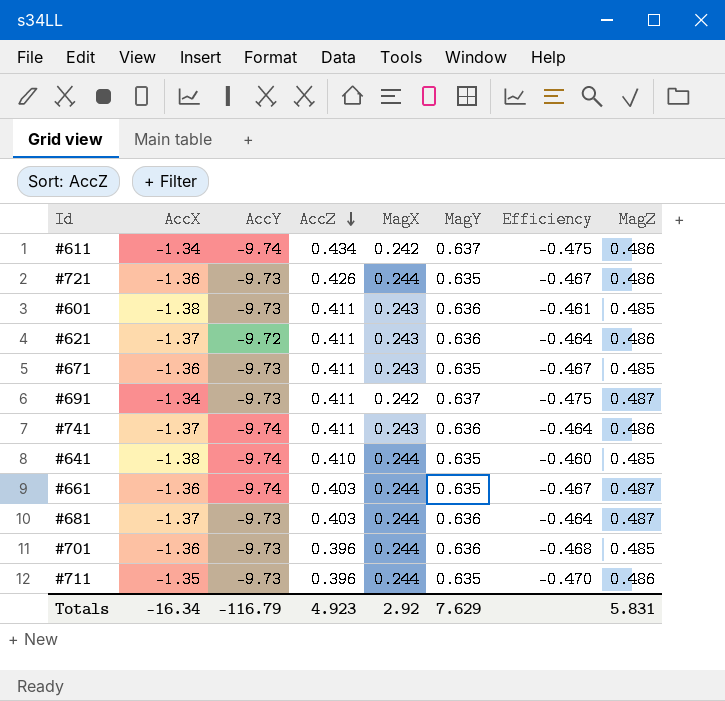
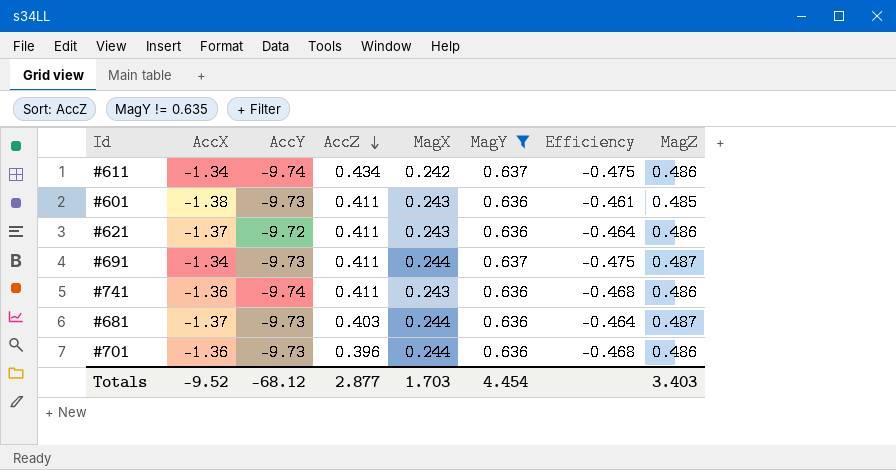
filter: none -> MagY != 0.635
#691 | MagX: 0.242 -> 0.244
#741 | AccX: -1.37 -> -1.36
#741 | Efficiency: -0.464 -> -0.468
#701 | MagZ: 0.485 -> 0.486
Totals | AccX: -16.34 -> -9.52
Totals | AccY: -116.79 -> -68.12
Totals | AccZ: 4.923 -> 2.877
Totals | MagX: 2.92 -> 1.703
Totals | MagY: 7.629 -> 4.454
Totals | MagZ: 5.831 -> 3.403

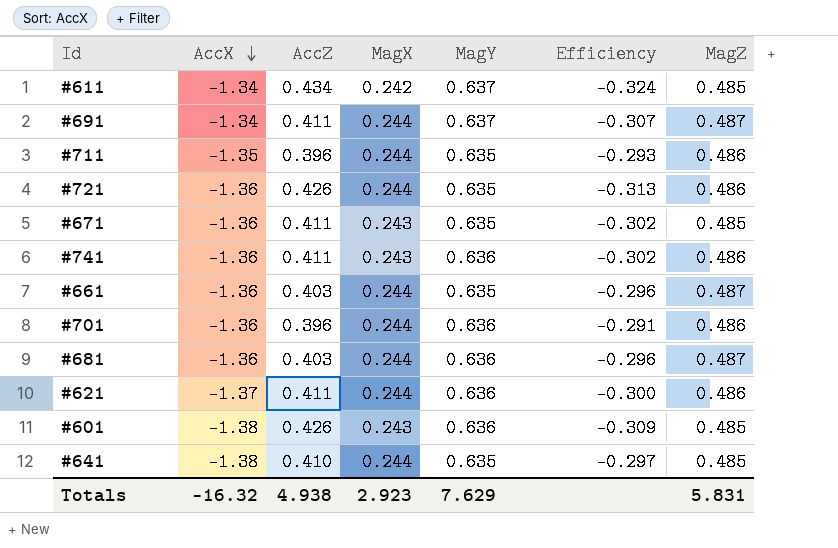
filter: MagY != 0.635 -> none
row order: AccZ descending -> AccX descending
column AccY | position: 3 -> none
column Efficiency | formula: [MagY] / [AccX] -> [AccZ] / [AccX]
#611 | MagZ: 0.486 -> 0.485
#681 | AccX: -1.37 -> -1.36
#621 | MagX: 0.243 -> 0.244
#601 | AccZ: 0.411 -> 0.426
Totals | AccX: -9.52 -> -16.32
Totals | AccZ: 2.877 -> 4.938
Totals | MagX: 1.703 -> 2.923
Totals | MagY: 4.454 -> 7.629
Totals | MagZ: 3.403 -> 5.831

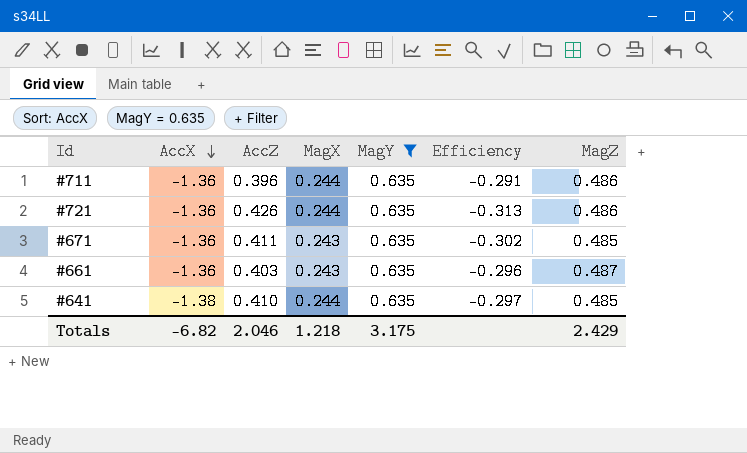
filter: none -> MagY = 0.635
#711 | AccX: -1.35 -> -1.36
#711 | Efficiency: -0.293 -> -0.291
#661 | MagX: 0.244 -> 0.243
Totals | AccX: -16.32 -> -6.82
Totals | AccZ: 4.938 -> 2.046
Totals | MagX: 2.923 -> 1.218
Totals | MagY: 7.629 -> 3.175
Totals | MagZ: 5.831 -> 2.429

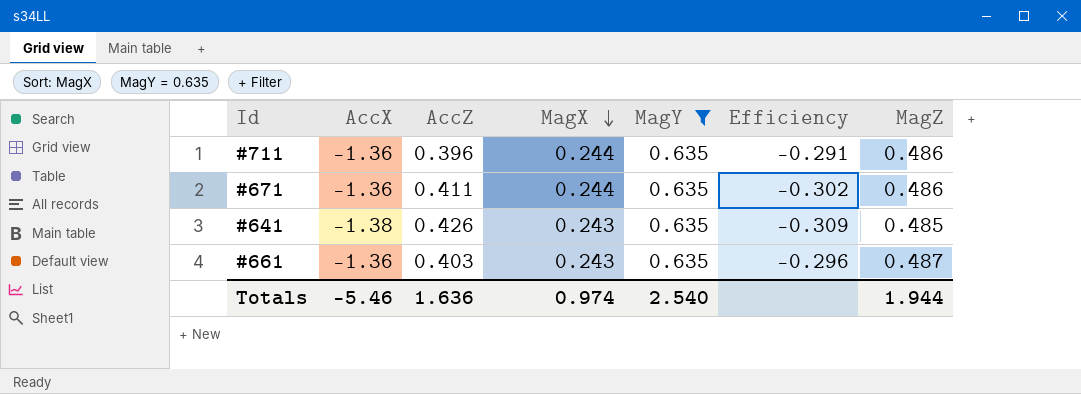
row order: AccX descending -> MagX descending
row #721: -1.36 | 0.426 | 0.244 | 0.635 | -0.313 | 0.486 -> none
#671 | MagX: 0.243 -> 0.244
#671 | MagZ: 0.485 -> 0.486
#641 | AccZ: 0.410 -> 0.426
#641 | MagX: 0.244 -> 0.243
#641 | Efficiency: -0.297 -> -0.309
Totals | AccX: -6.82 -> -5.46
Totals | AccZ: 2.046 -> 1.636
Totals | MagX: 1.218 -> 0.974
Totals | MagY: 3.175 -> 2.540
Totals | MagZ: 2.429 -> 1.944

